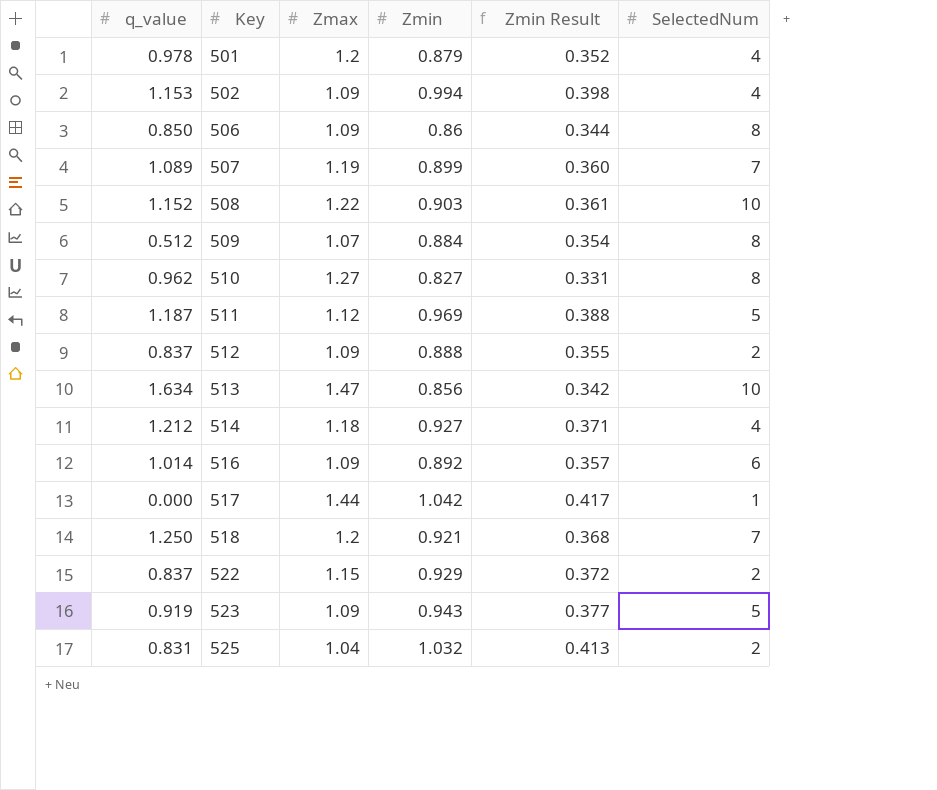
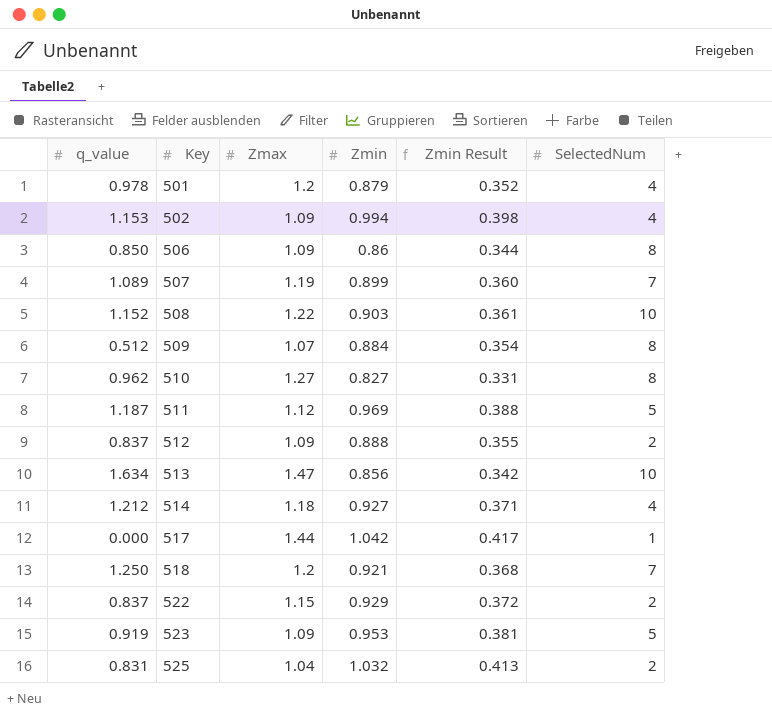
row 516: 1.014 | 1.09 | 0.892 | 0.357 | 6 -> none
523 | Zmin: 0.943 -> 0.953
523 | Zmin Result: 0.377 -> 0.381

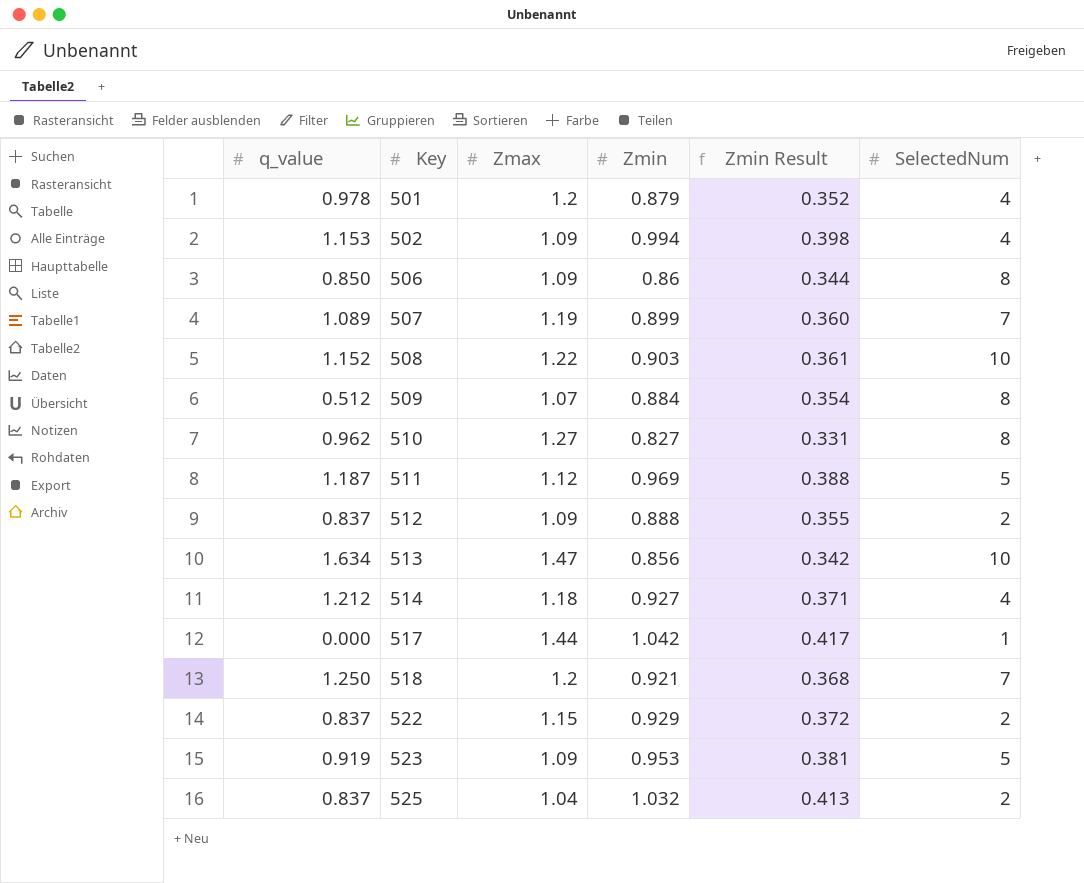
525 | q_value: 0.831 -> 0.837

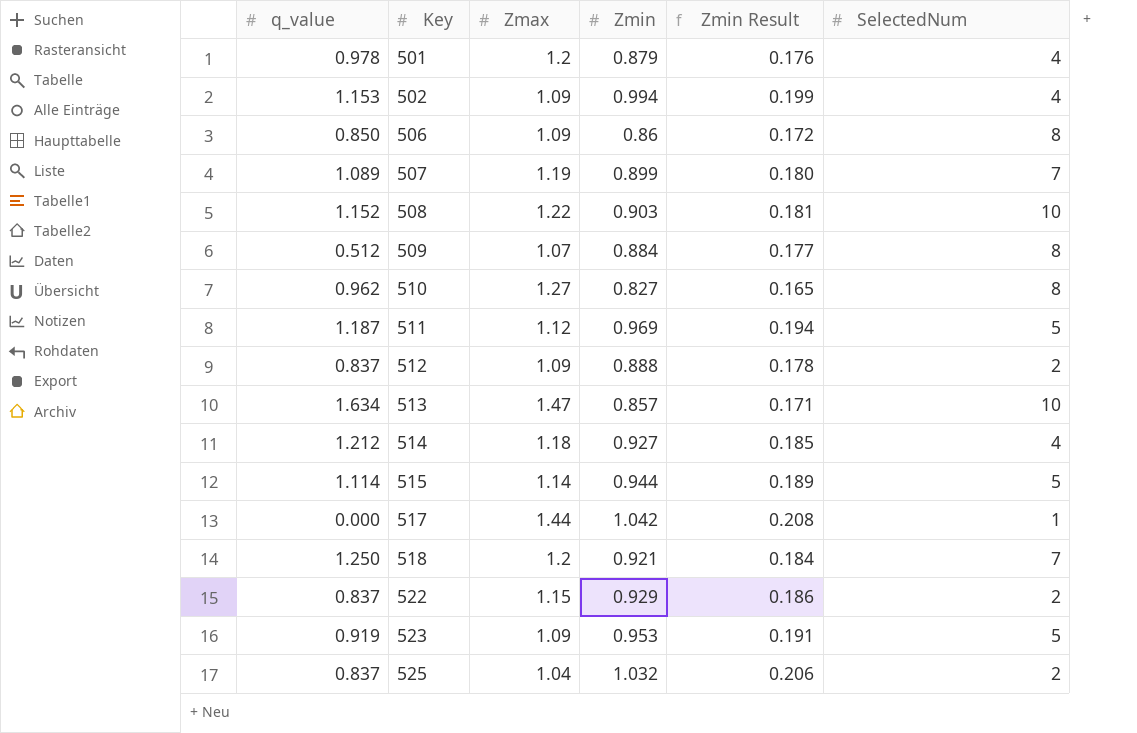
column Zmin Result | formula: [Zmin] * 0.4 -> [Zmin] * 0.2
513 | Zmin: 0.856 -> 0.857
row 515: none -> 1.114 | 1.14 | 0.944 | 0.189 | 5

